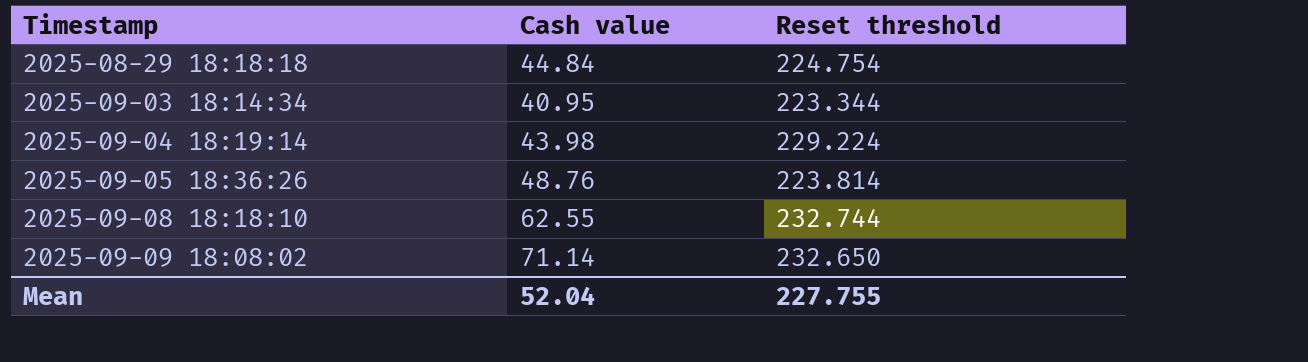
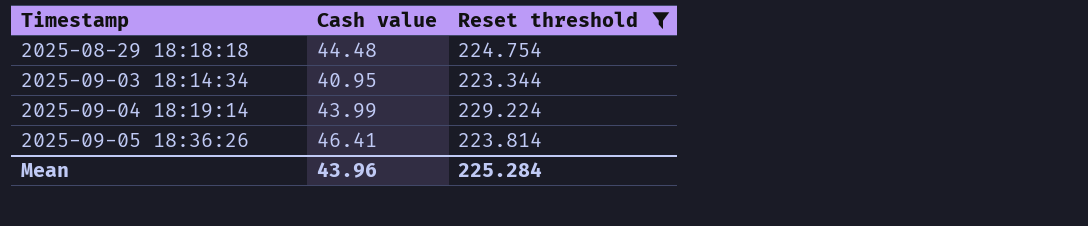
filter: none -> Reset threshold <= 229.224
2025-08-29 18:18:18 | Cash value: 44.84 -> 44.48
2025-09-04 18:19:14 | Cash value: 43.98 -> 43.99
2025-09-05 18:36:26 | Cash value: 48.76 -> 46.41
Mean | Cash value: 52.04 -> 43.96
Mean | Reset threshold: 227.755 -> 225.284

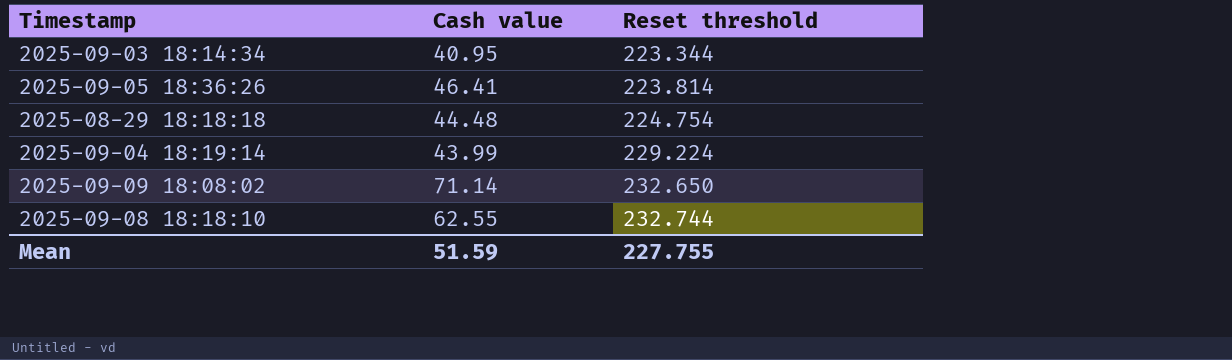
filter: Reset threshold <= 229.224 -> none
row order: Timestamp ascending -> Reset threshold ascending
Mean | Cash value: 43.96 -> 51.59
Mean | Reset threshold: 225.284 -> 227.755

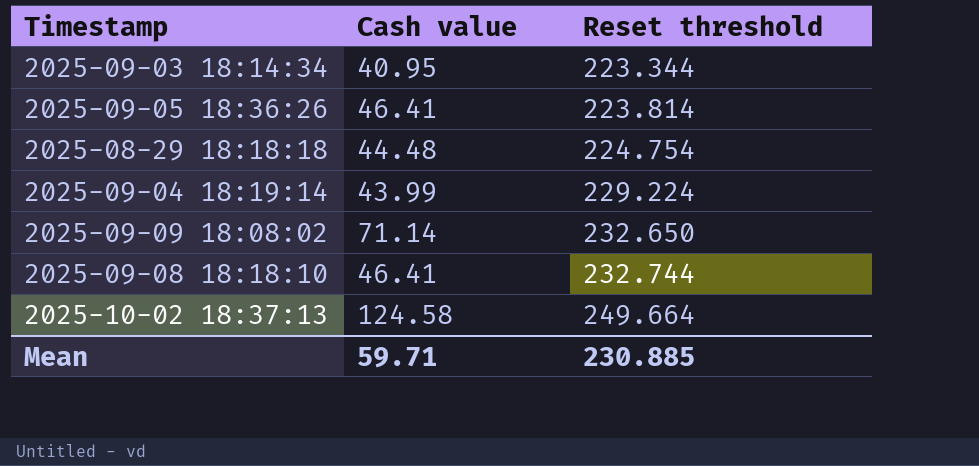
2025-09-08 18:18:10 | Cash value: 62.55 -> 46.41
row 2025-10-02 18:37:13: none -> 124.58 | 249.664
Mean | Cash value: 51.59 -> 59.71
Mean | Reset threshold: 227.755 -> 230.885

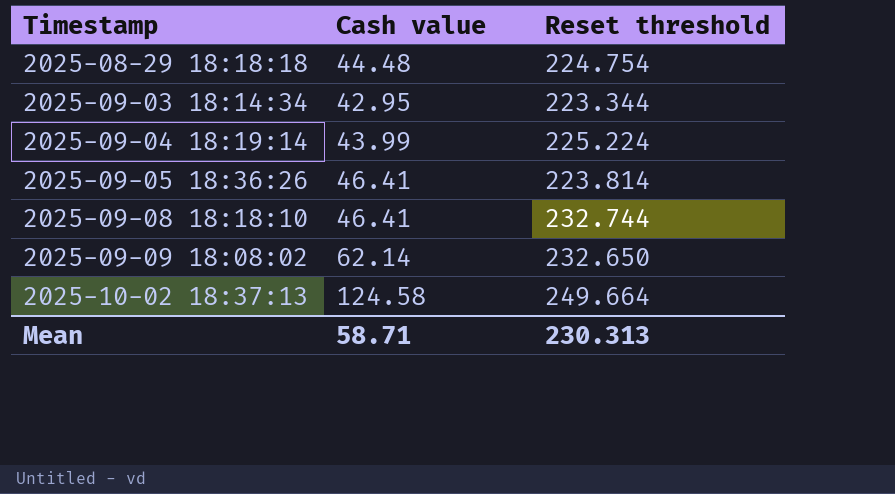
row order: Reset threshold ascending -> Timestamp ascending
2025-09-03 18:14:34 | Cash value: 40.95 -> 42.95
2025-09-04 18:19:14 | Reset threshold: 229.224 -> 225.224
2025-09-09 18:08:02 | Cash value: 71.14 -> 62.14
Mean | Cash value: 59.71 -> 58.71
Mean | Reset threshold: 230.885 -> 230.313

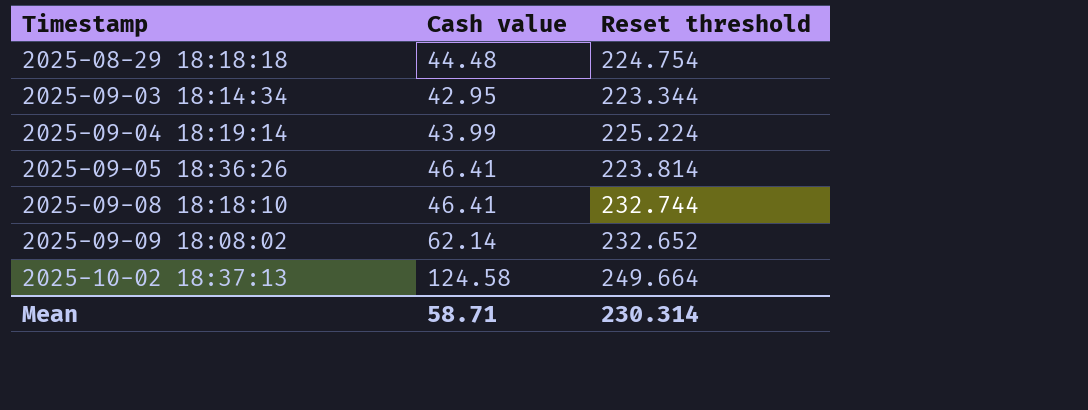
2025-09-09 18:08:02 | Reset threshold: 232.650 -> 232.652
Mean | Reset threshold: 230.313 -> 230.314

